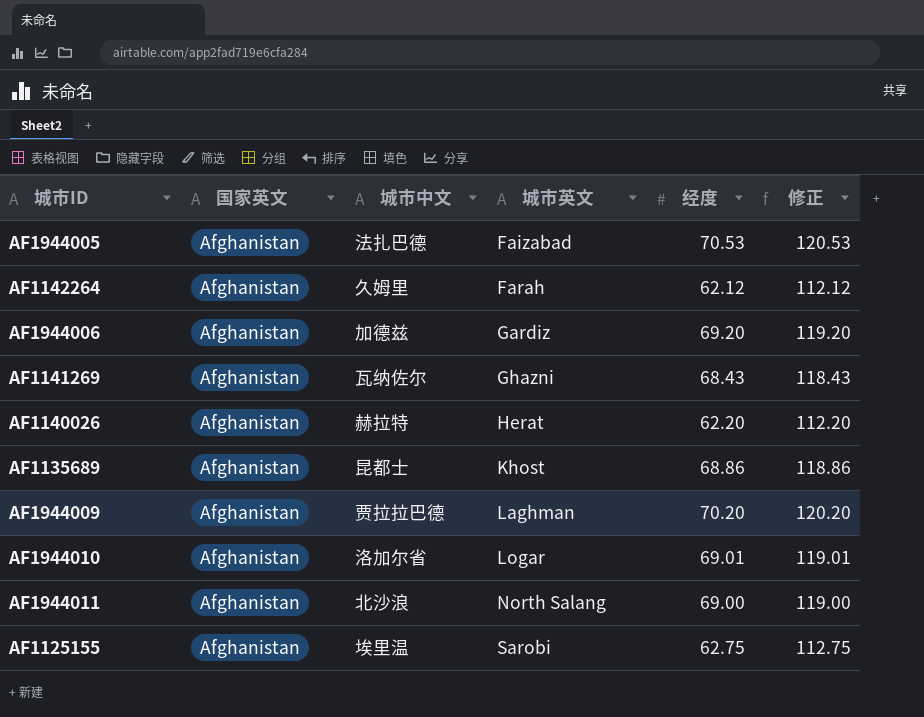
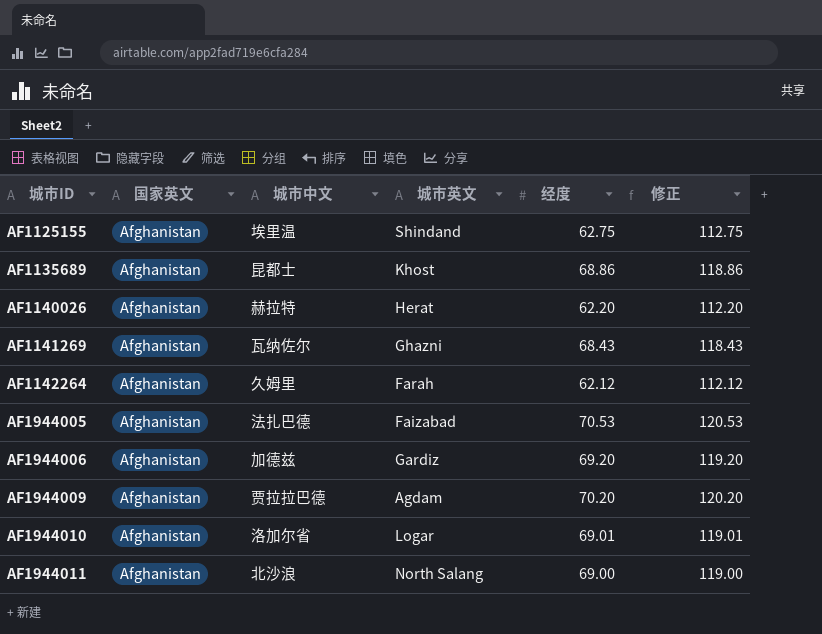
row order: 城市英文 ascending -> 城市ID ascending
AF1125155 | 城市英文: Sarobi -> Shindand
AF1944009 | 城市英文: Laghman -> Agdam

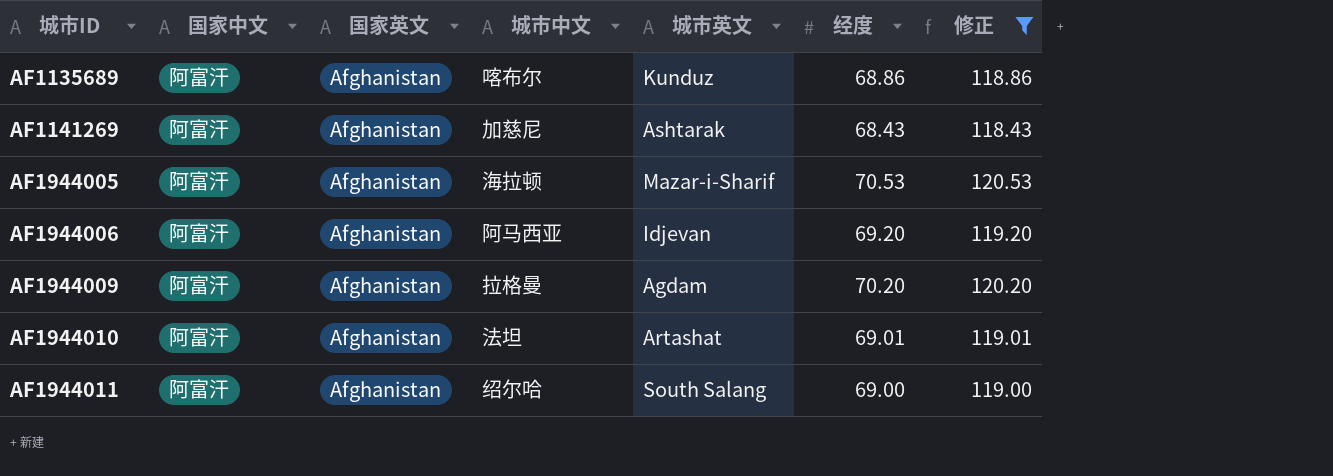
filter: none -> 修正 >= 118.43
column 国家中文 | position: none -> 2
AF1135689 | 城市中文: 昆都士 -> 喀布尔
AF1135689 | 城市英文: Khost -> Kunduz
AF1141269 | 城市中文: 瓦纳佐尔 -> 加慈尼
AF1141269 | 城市英文: Ghazni -> Ashtarak
AF1944005 | 城市中文: 法扎巴德 -> 海拉顿
AF1944005 | 城市英文: Faizabad -> Mazar-i-Sharif
AF1944006 | 城市中文: 加德兹 -> 阿马西亚
AF1944006 | 城市英文: Gardiz -> Idjevan
AF1944009 | 城市中文: 贾拉拉巴德 -> 拉格曼
AF1944010 | 城市中文: 洛加尔省 -> 法坦
AF1944010 | 城市英文: Logar -> Artashat
AF1944011 | 城市中文: 北沙浪 -> 绍尔哈
AF1944011 | 城市英文: North Salang -> South Salang

